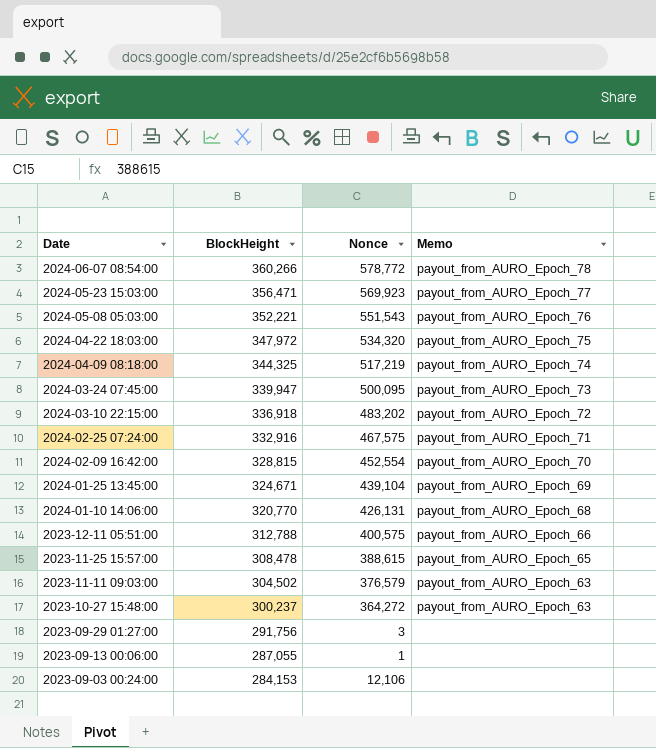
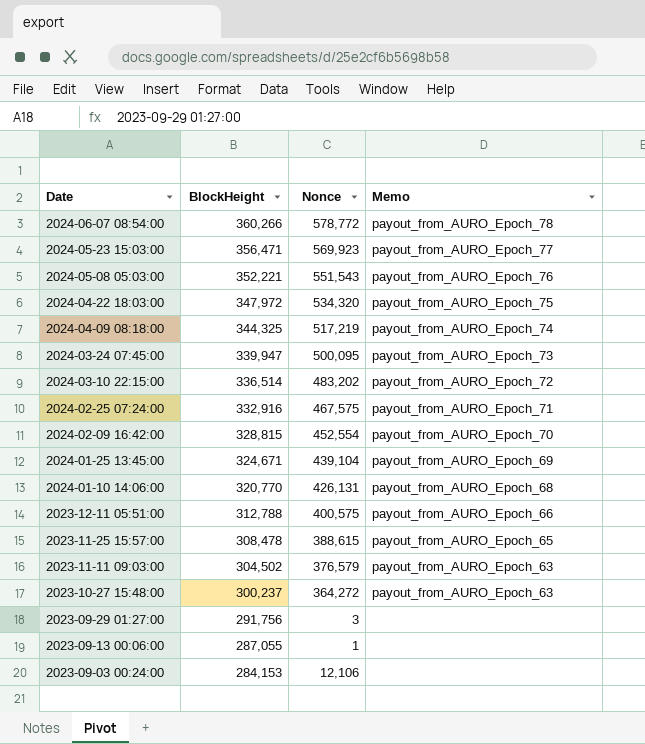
2024-03-10 22:15:00 | BlockHeight: 336,918 -> 336,514

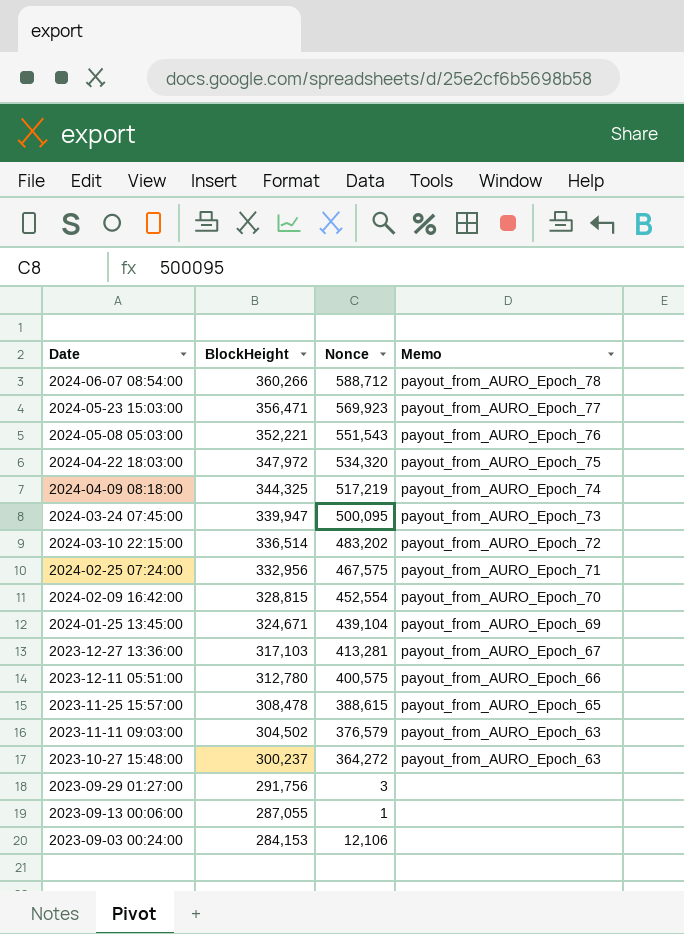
row 2024-01-10 14:06:00: 320,770 | 426,131 | payout_from_AURO_Epoch_68 -> none
2024-06-07 08:54:00 | Nonce: 578,772 -> 588,712
2024-02-25 07:24:00 | BlockHeight: 332,916 -> 332,956
row 2023-12-27 13:36:00: none -> 317,103 | 413,281 | payout_from_AURO_Epoch_67
2023-12-11 05:51:00 | BlockHeight: 312,788 -> 312,780

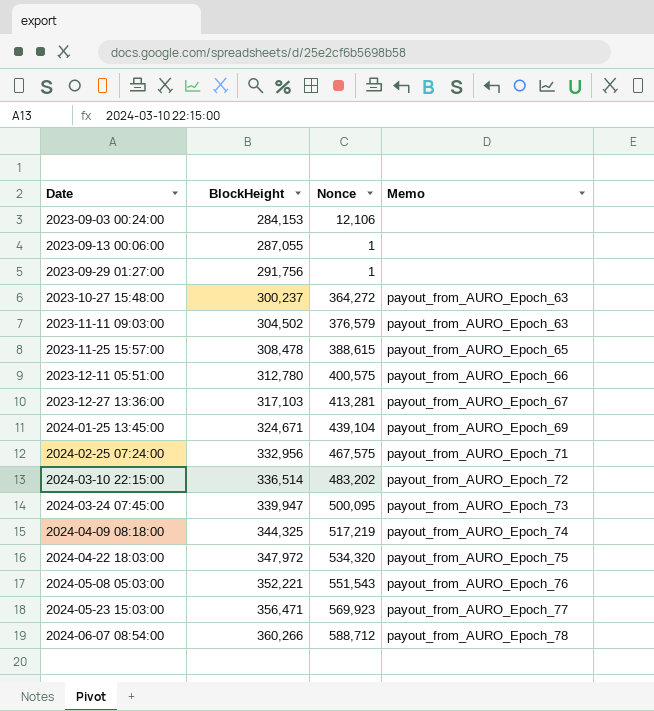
row order: Date descending -> Date ascending
row 2024-02-09 16:42:00: 328,815 | 452,554 | payout_from_AURO_Epoch_70 -> none
2023-09-29 01:27:00 | Nonce: 3 -> 1

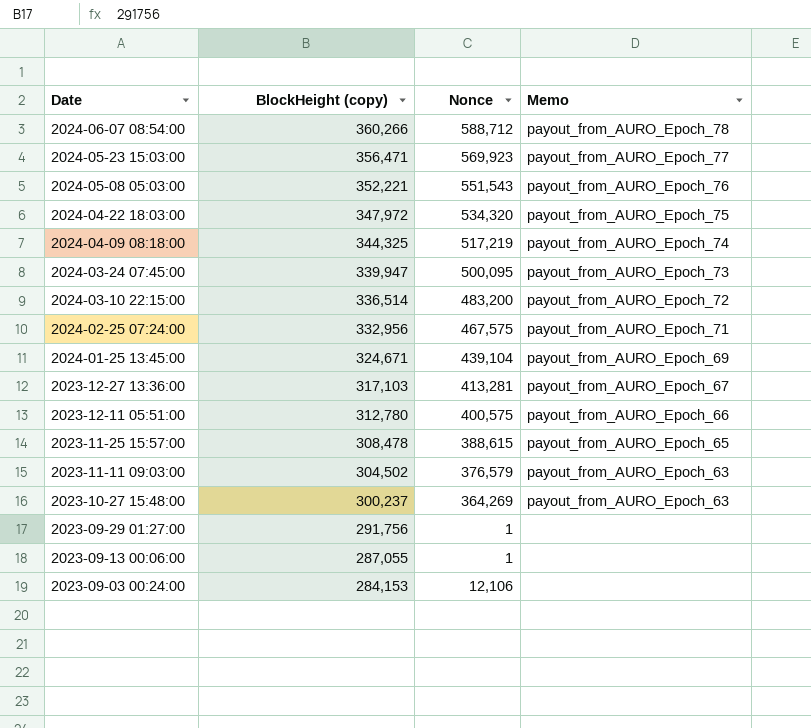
row order: Date ascending -> Date descending
column name: BlockHeight -> BlockHeight (copy)
2024-03-10 22:15:00 | Nonce: 483,202 -> 483,200
2023-10-27 15:48:00 | Nonce: 364,272 -> 364,269

